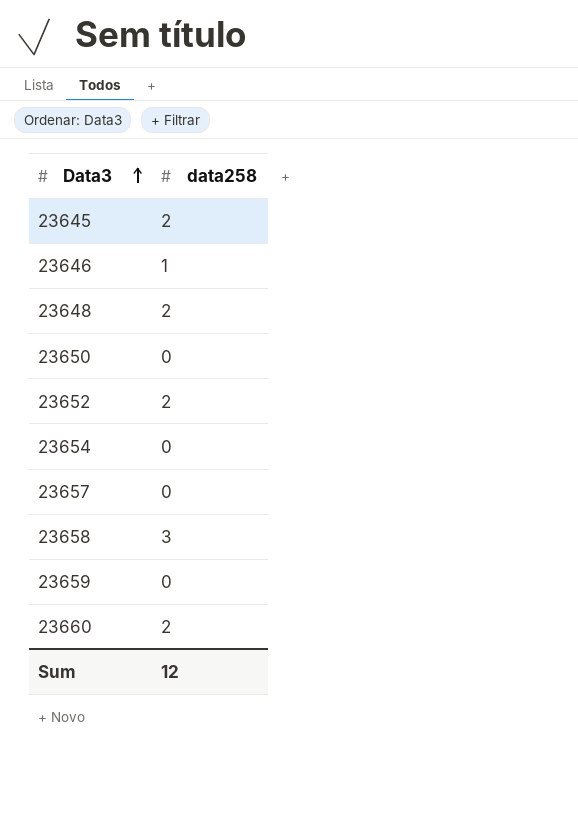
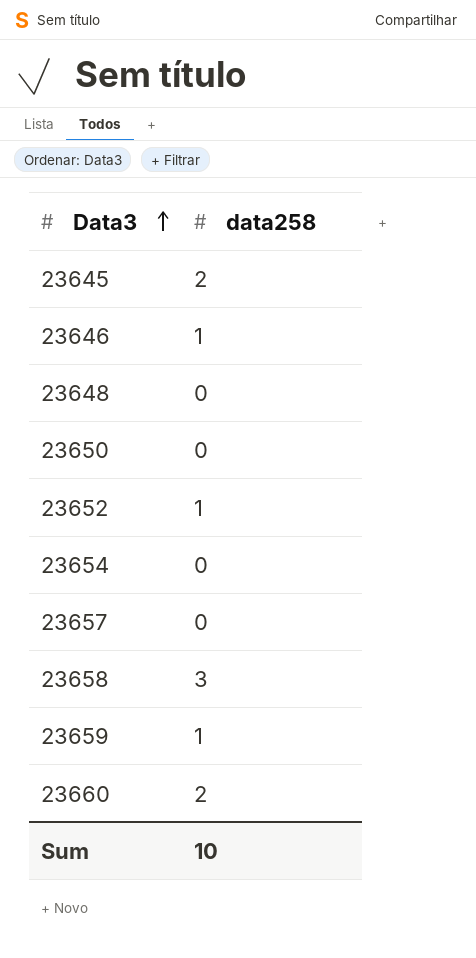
23648 | data258: 2 -> 0
23652 | data258: 2 -> 1
23659 | data258: 0 -> 1
Sum | data258: 12 -> 10

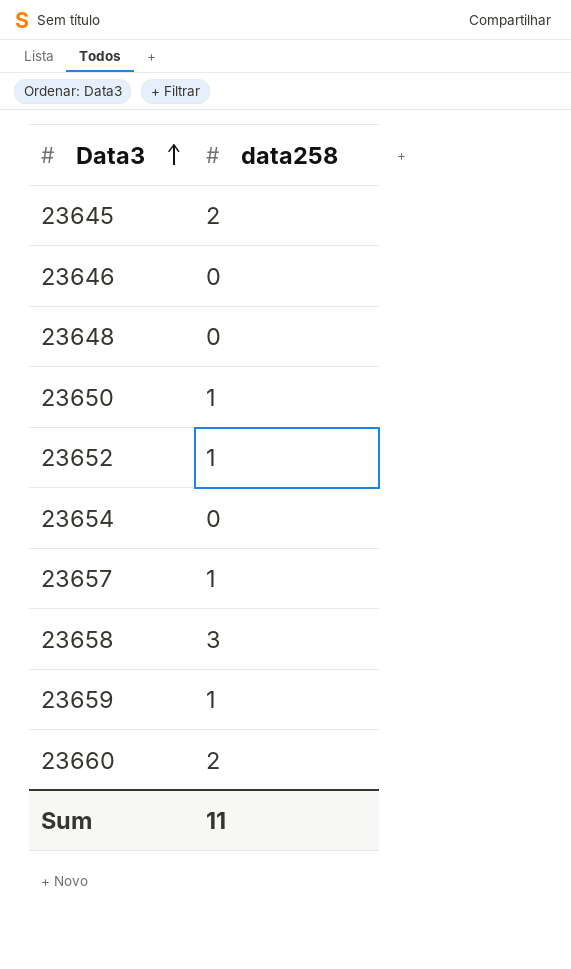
23646 | data258: 1 -> 0
23650 | data258: 0 -> 1
23657 | data258: 0 -> 1
Sum | data258: 10 -> 11

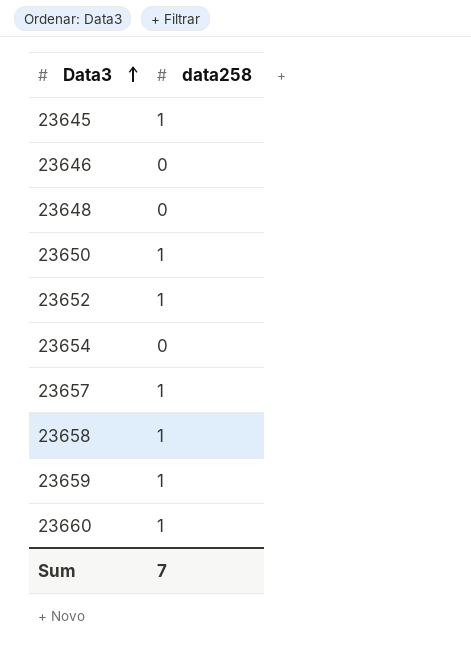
23645 | data258: 2 -> 1
23658 | data258: 3 -> 1
23660 | data258: 2 -> 1
Sum | data258: 11 -> 7

